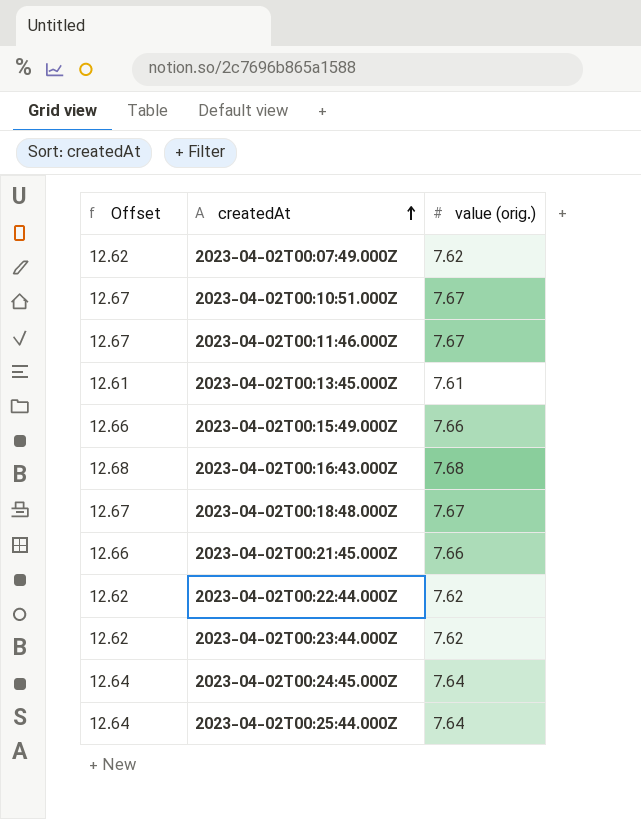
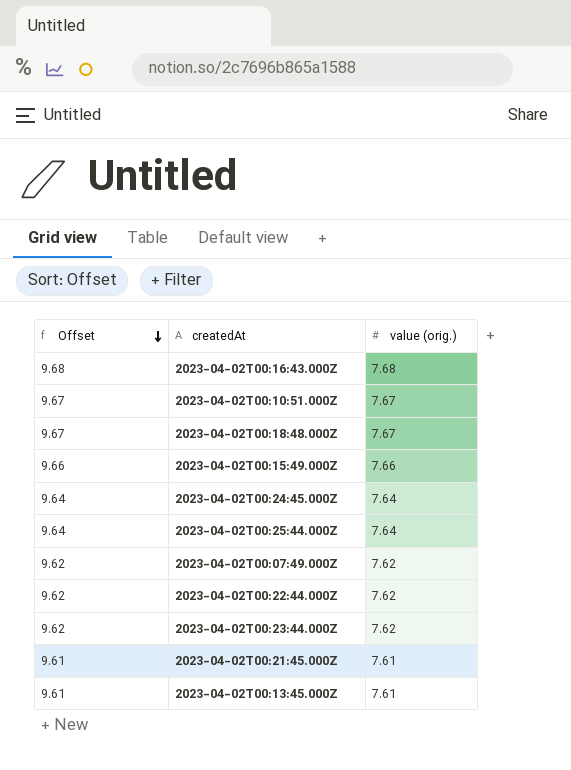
row order: createdAt ascending -> Offset descending
column Offset | formula: [value (orig.)] + 5 -> [value (orig.)] + 2
row 2023-04-02T00:11:46.000Z: 12.67 | 7.67 -> none
2023-04-02T00:21:45.000Z | value (orig.): 7.66 -> 7.61

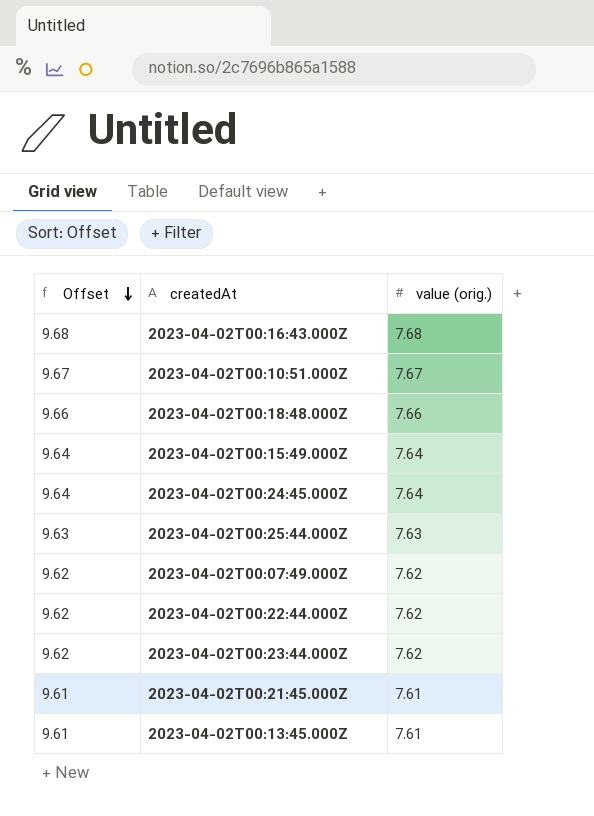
2023-04-02T00:18:48.000Z | Offset: 9.67 -> 9.66
2023-04-02T00:18:48.000Z | value (orig.): 7.67 -> 7.66
2023-04-02T00:15:49.000Z | Offset: 9.66 -> 9.64
2023-04-02T00:15:49.000Z | value (orig.): 7.66 -> 7.64
2023-04-02T00:25:44.000Z | Offset: 9.64 -> 9.63
2023-04-02T00:25:44.000Z | value (orig.): 7.64 -> 7.63

